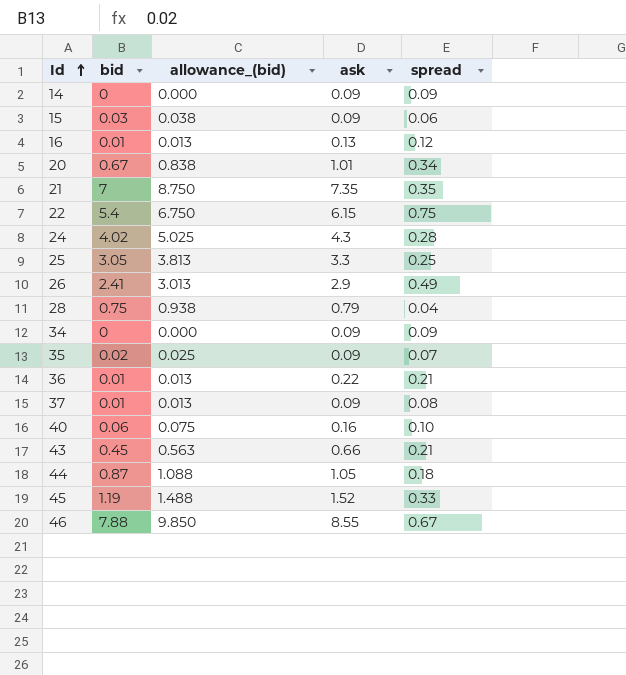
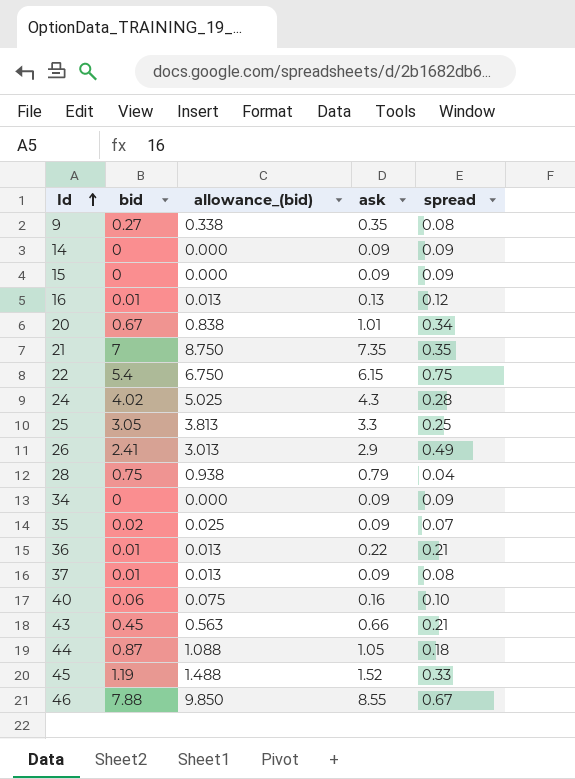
row 9: none -> 0.27 | 0.338 | 0.35 | 0.08
15 | bid: 0.03 -> 0
15 | allowance_(bid): 0.038 -> 0.000
15 | spread: 0.06 -> 0.09

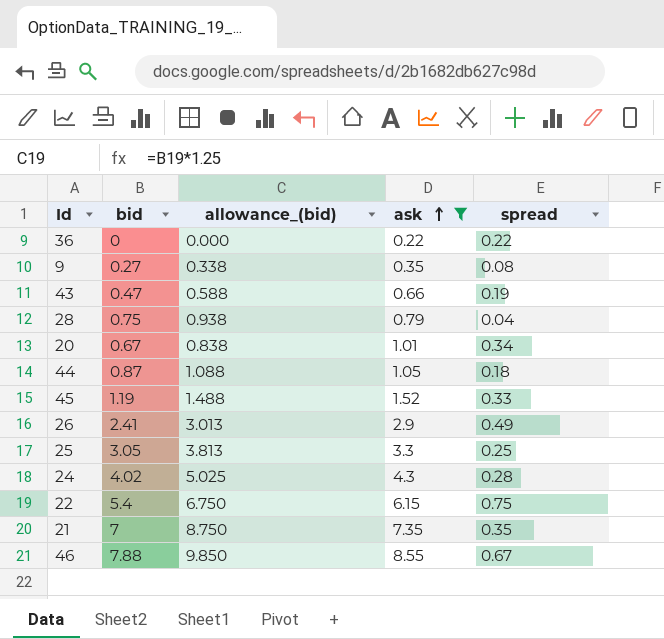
filter: none -> ask >= 0.22
row order: Id ascending -> ask ascending
36 | bid: 0.01 -> 0
36 | allowance_(bid): 0.013 -> 0.000
36 | spread: 0.21 -> 0.22
43 | bid: 0.45 -> 0.47
43 | allowance_(bid): 0.563 -> 0.588
43 | spread: 0.21 -> 0.19

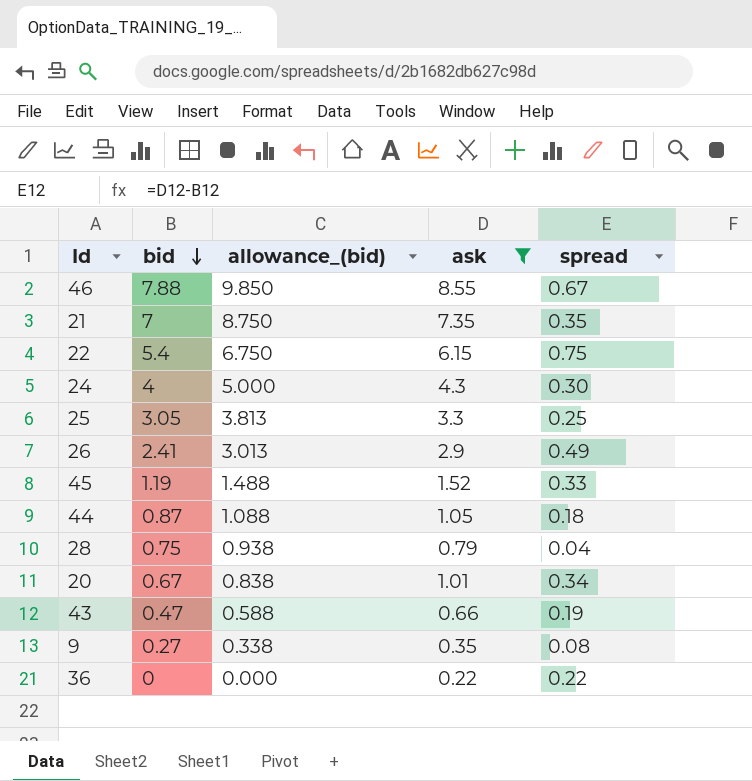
row order: ask ascending -> bid descending
24 | bid: 4.02 -> 4
24 | allowance_(bid): 5.025 -> 5.000
24 | spread: 0.28 -> 0.30

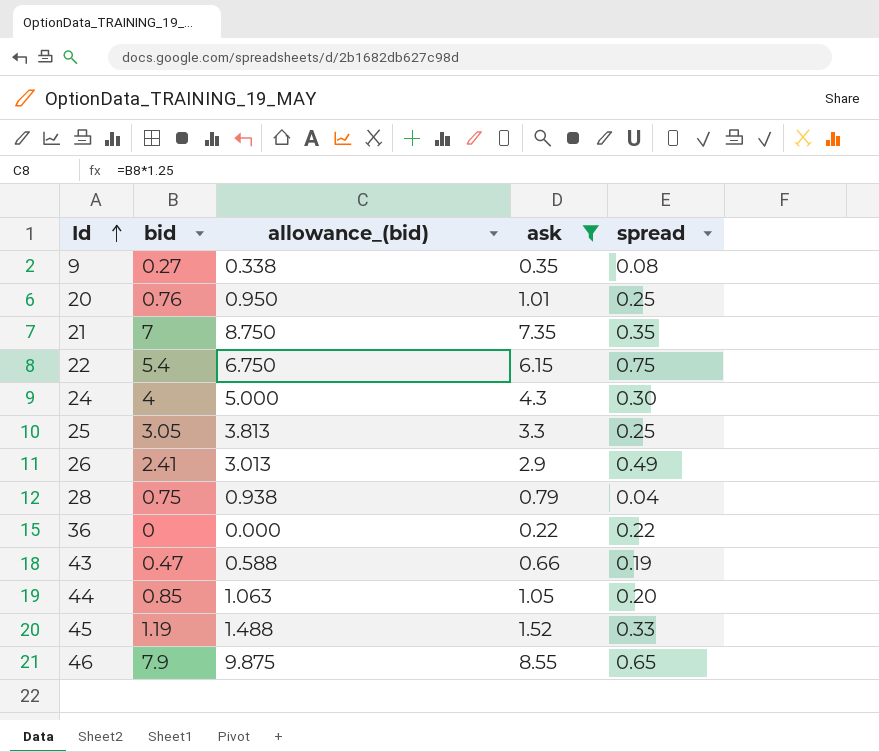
row order: bid descending -> Id ascending
20 | bid: 0.67 -> 0.76
20 | allowance_(bid): 0.838 -> 0.950
20 | spread: 0.34 -> 0.25
44 | bid: 0.87 -> 0.85
44 | allowance_(bid): 1.088 -> 1.063
44 | spread: 0.18 -> 0.20
46 | bid: 7.88 -> 7.9
46 | allowance_(bid): 9.850 -> 9.875
46 | spread: 0.67 -> 0.65

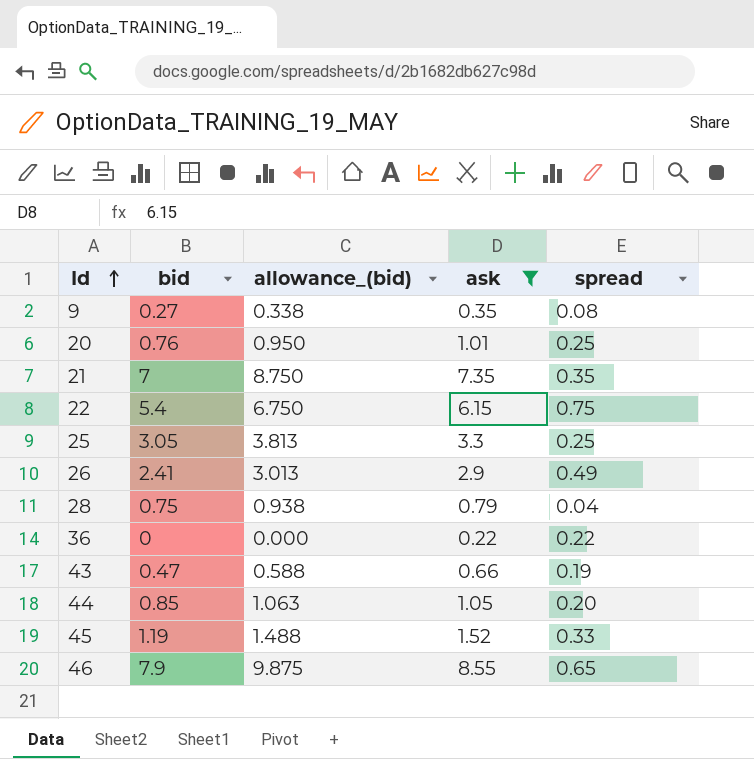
row 24: 4 | 5.000 | 4.3 | 0.30 -> none

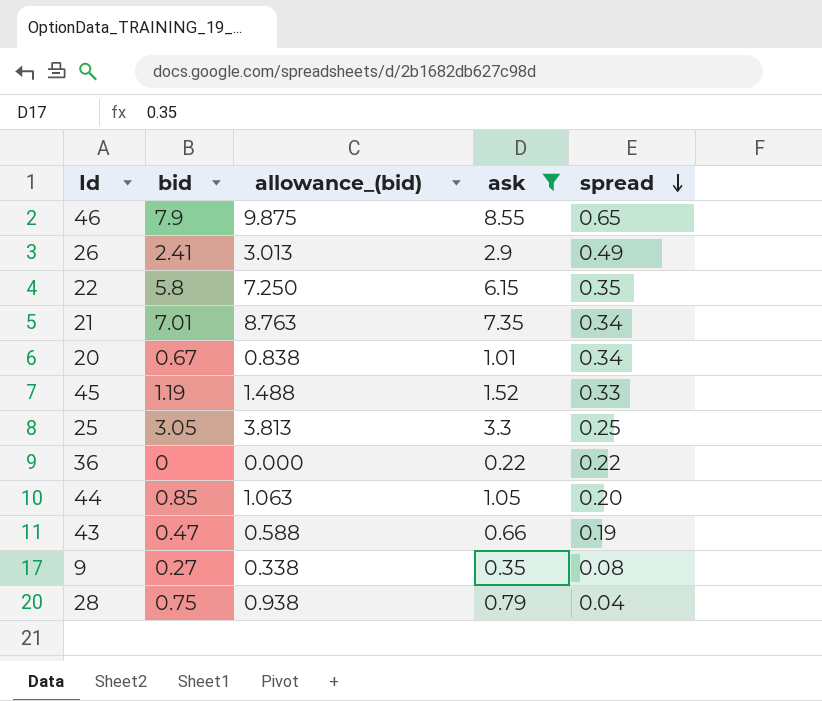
row order: Id ascending -> spread descending
22 | bid: 5.4 -> 5.8
22 | allowance_(bid): 6.750 -> 7.250
22 | spread: 0.75 -> 0.35
21 | bid: 7 -> 7.01
21 | allowance_(bid): 8.750 -> 8.763
21 | spread: 0.35 -> 0.34
20 | bid: 0.76 -> 0.67
20 | allowance_(bid): 0.950 -> 0.838
20 | spread: 0.25 -> 0.34

